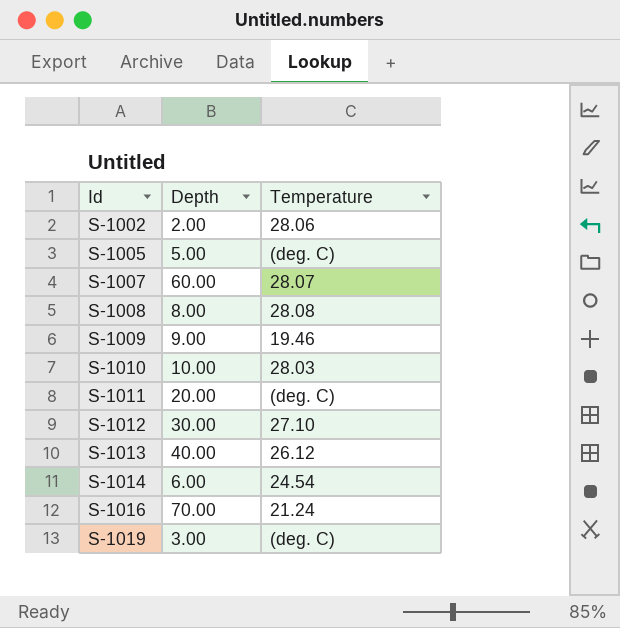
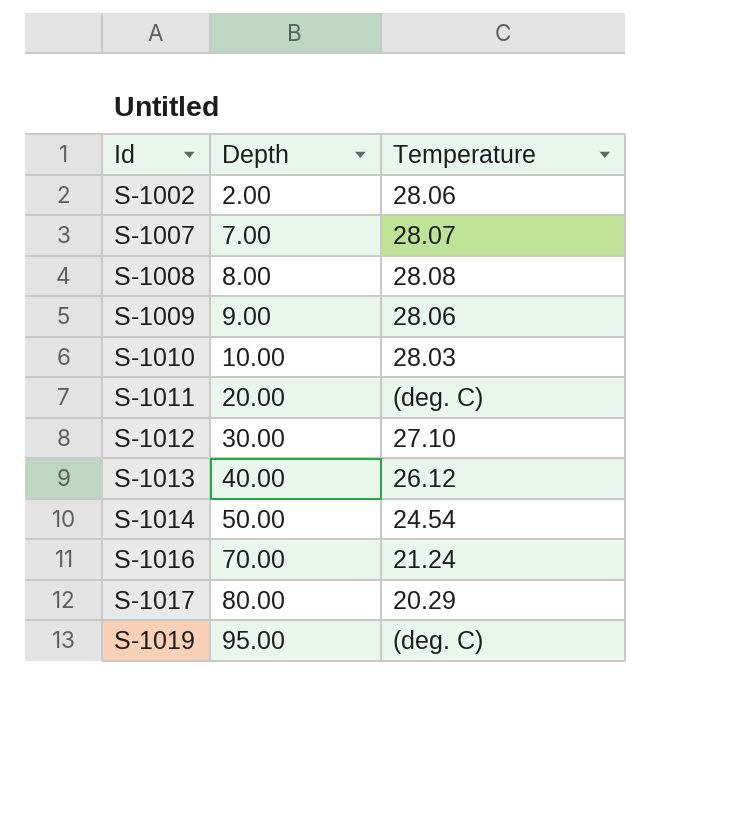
row S-1005: 5.00 | (deg. C) -> none
S-1007 | Depth: 60.00 -> 7.00
S-1009 | Temperature: 19.46 -> 28.06
S-1014 | Depth: 6.00 -> 50.00
row S-1017: none -> 80.00 | 20.29
S-1019 | Depth: 3.00 -> 95.00

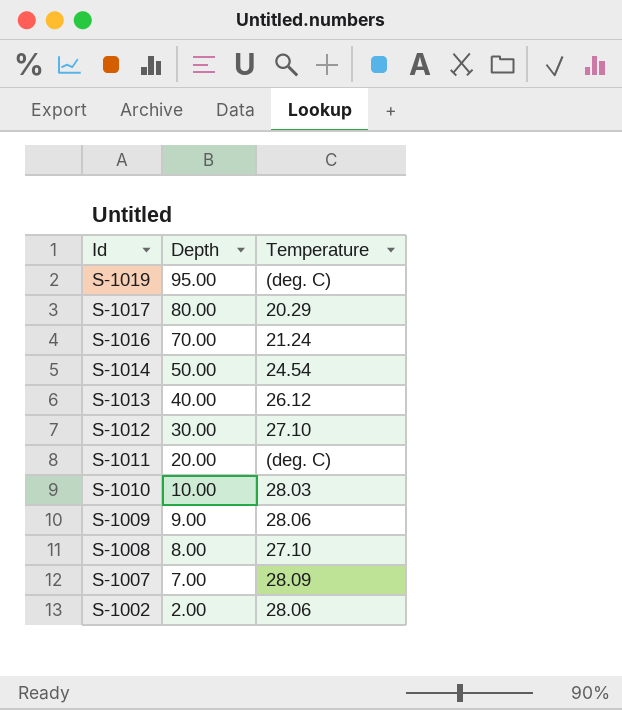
row order: Id ascending -> Id descending
S-1008 | Temperature: 28.08 -> 27.10
S-1007 | Temperature: 28.07 -> 28.09

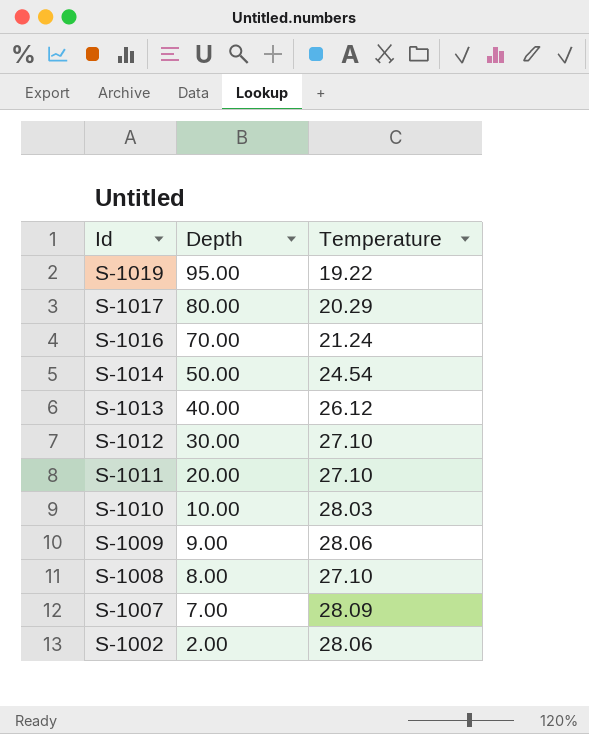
S-1019 | Temperature: (deg. C) -> 19.22
S-1011 | Temperature: (deg. C) -> 27.10

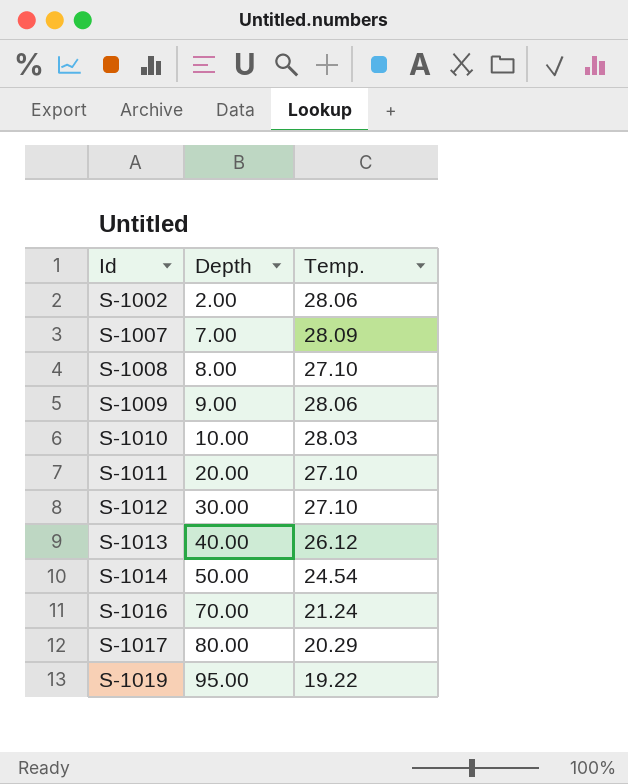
row order: Id descending -> Id ascending
column name: Temperature -> Temp.

